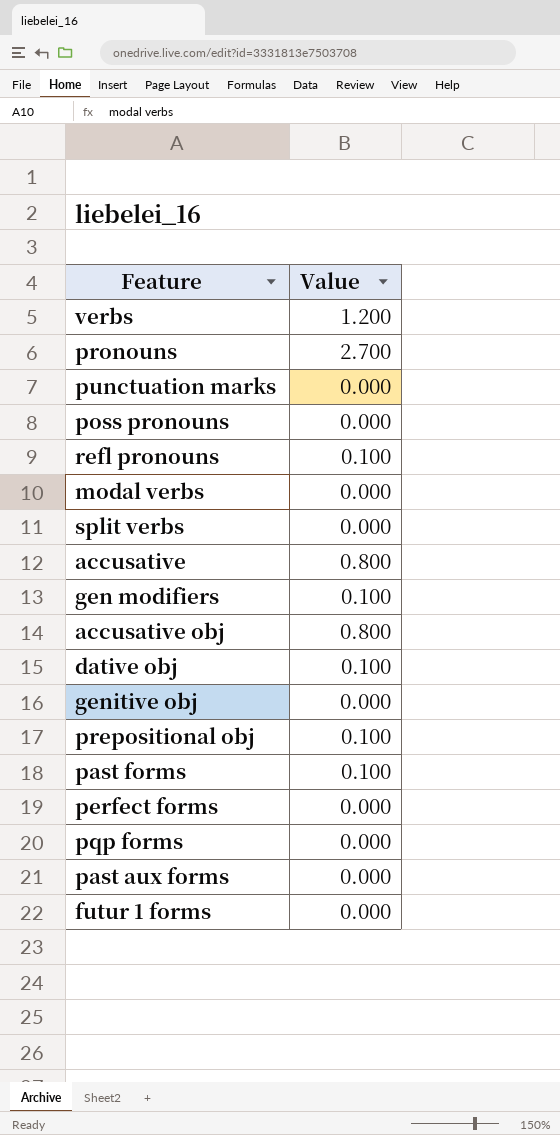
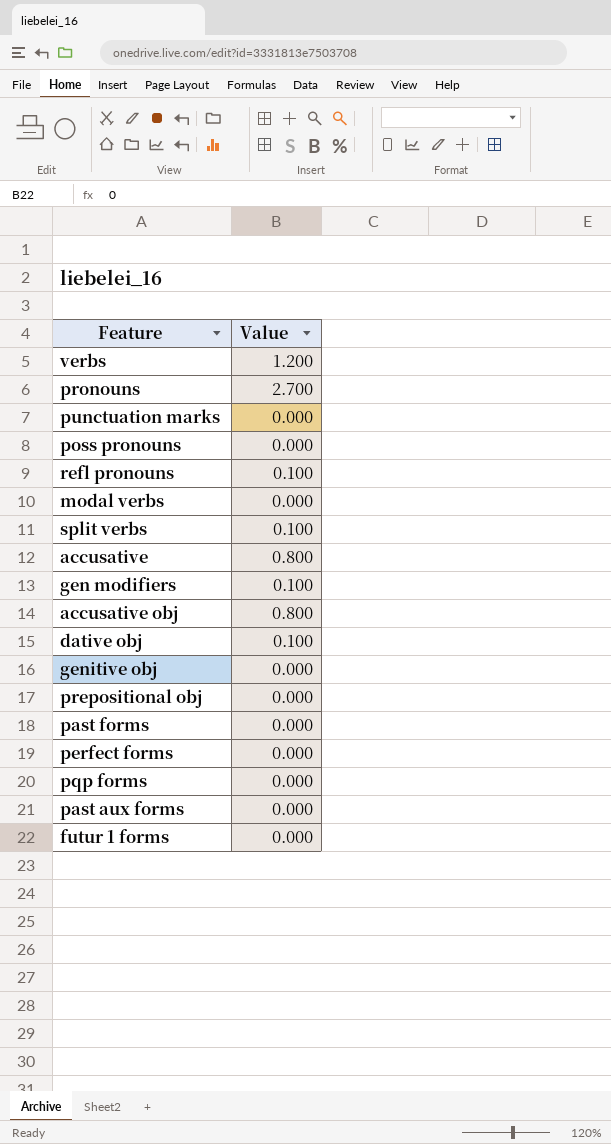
split verbs | Value: 0.000 -> 0.100
prepositional obj | Value: 0.100 -> 0.000
past forms | Value: 0.100 -> 0.000

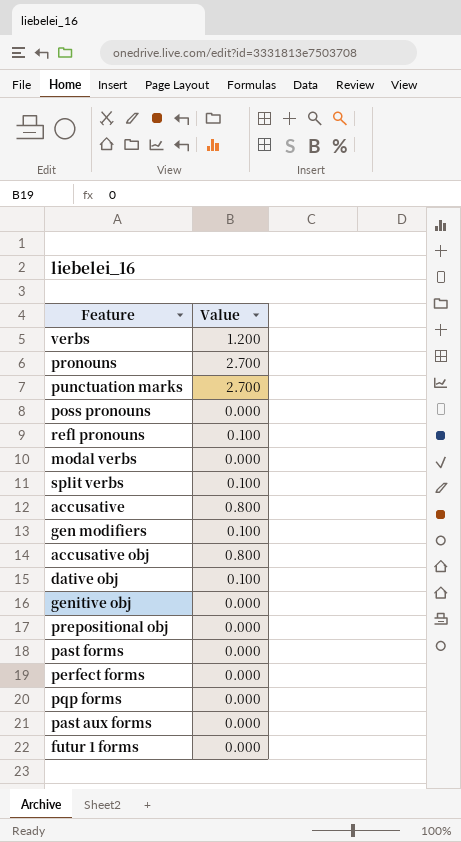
punctuation marks | Value: 0.000 -> 2.700

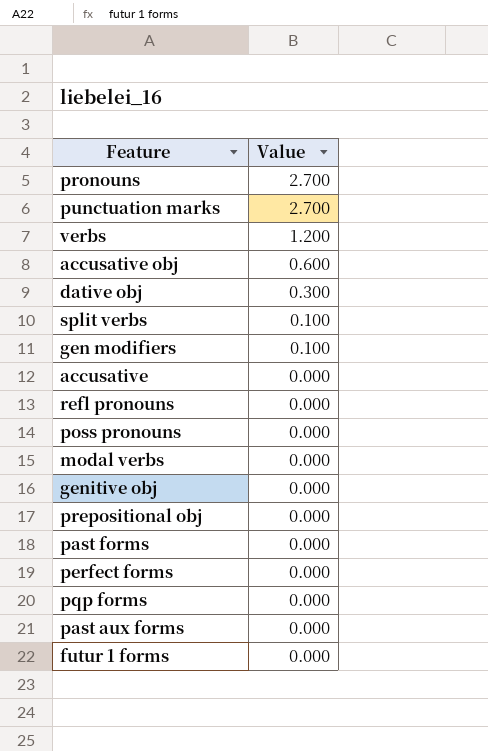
row order: none -> Value descending
accusative obj | Value: 0.800 -> 0.600
dative obj | Value: 0.100 -> 0.300
accusative | Value: 0.800 -> 0.000
refl pronouns | Value: 0.100 -> 0.000

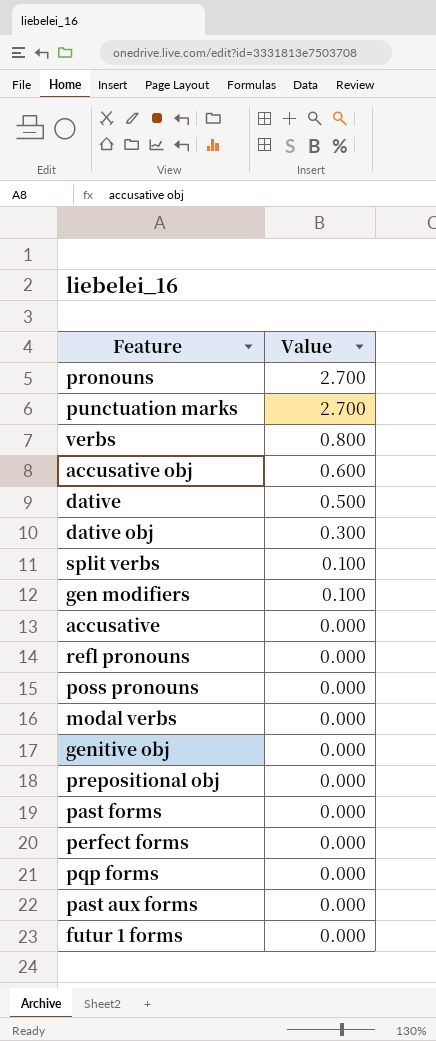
verbs | Value: 1.200 -> 0.800
row dative: none -> 0.500

